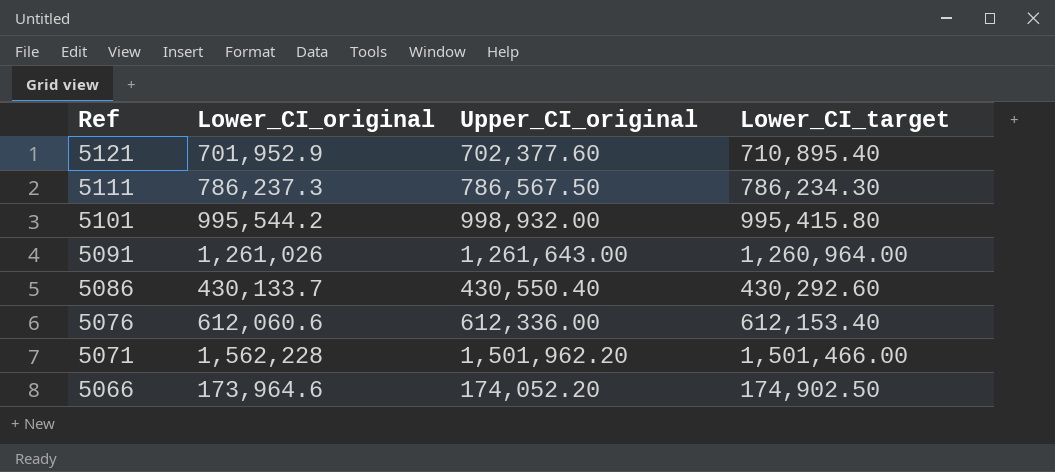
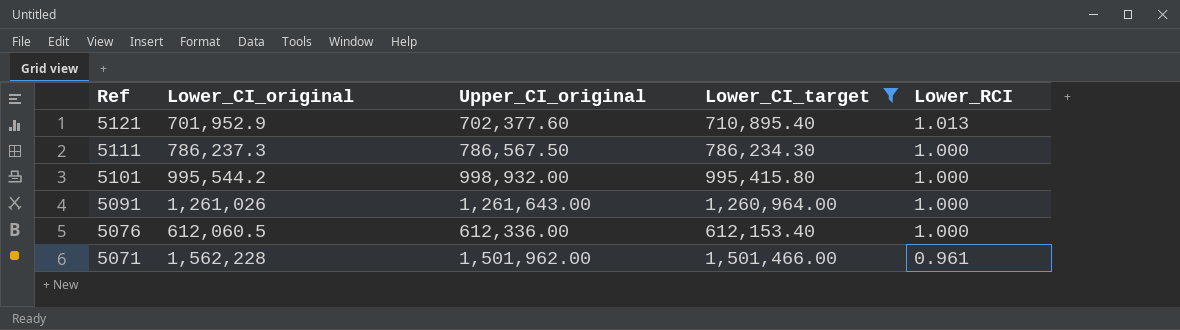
filter: none -> Lower_CI_target >= 612,153.40
column Lower_RCI | formula: none -> [Lower_CI_target] / [Lower_CI_original]
5076 | Lower_CI_original: 612,060.6 -> 612,060.5
5071 | Upper_CI_original: 1,501,962.20 -> 1,501,962.00

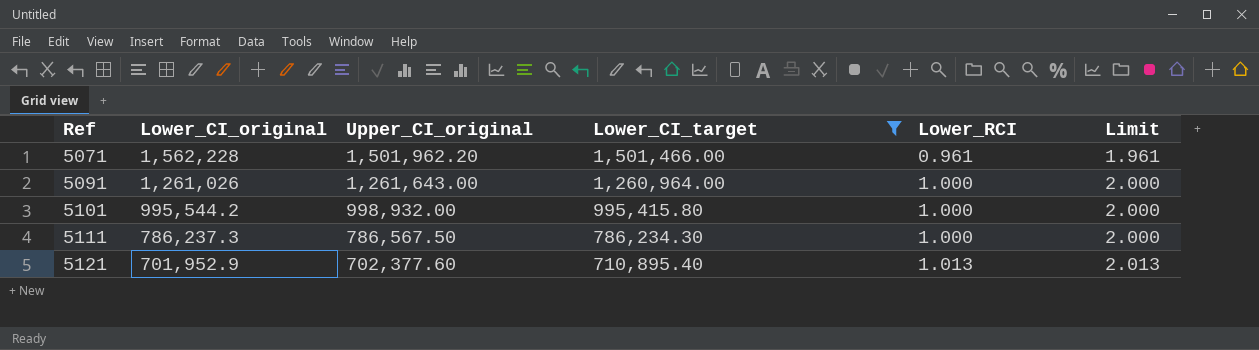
row order: Ref descending -> Ref ascending
column Limit | formula: none -> [Lower_RCI] + 1
row 5076: 612,060.5 | 612,336.00 | 612,153.40 | 1.000 -> none
5071 | Upper_CI_original: 1,501,962.00 -> 1,501,962.20

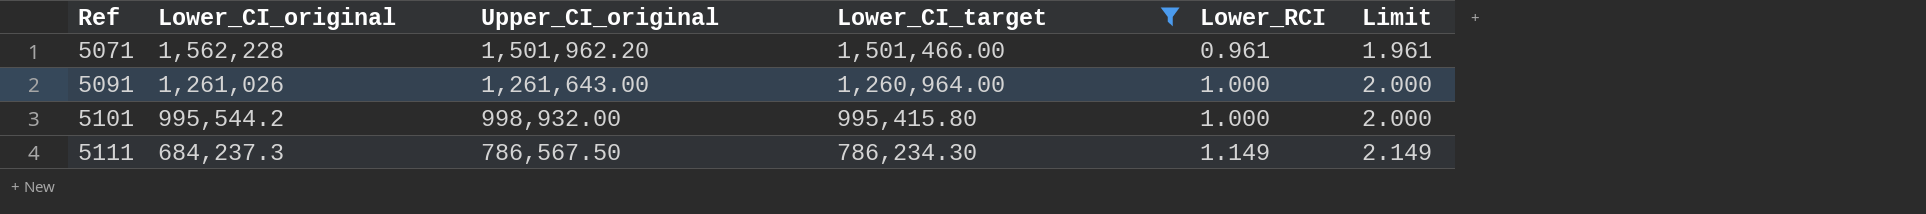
row 5121: 701,952.9 | 702,377.60 | 710,895.40 | 1.013 | 2.013 -> none
5111 | Lower_CI_original: 786,237.3 -> 684,237.3
5111 | Lower_RCI: 1.000 -> 1.149
5111 | Limit: 2.000 -> 2.149

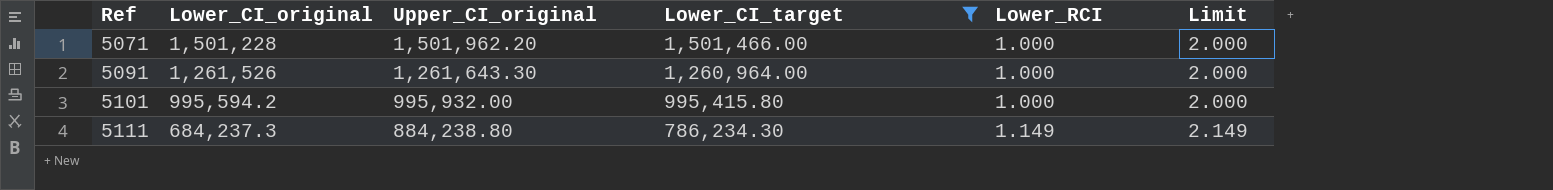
5071 | Lower_CI_original: 1,562,228 -> 1,501,228
5071 | Lower_RCI: 0.961 -> 1.000
5071 | Limit: 1.961 -> 2.000
5091 | Lower_CI_original: 1,261,026 -> 1,261,526
5091 | Upper_CI_original: 1,261,643.00 -> 1,261,643.30
5101 | Lower_CI_original: 995,544.2 -> 995,594.2
5101 | Upper_CI_original: 998,932.00 -> 995,932.00
5111 | Upper_CI_original: 786,567.50 -> 884,238.80

